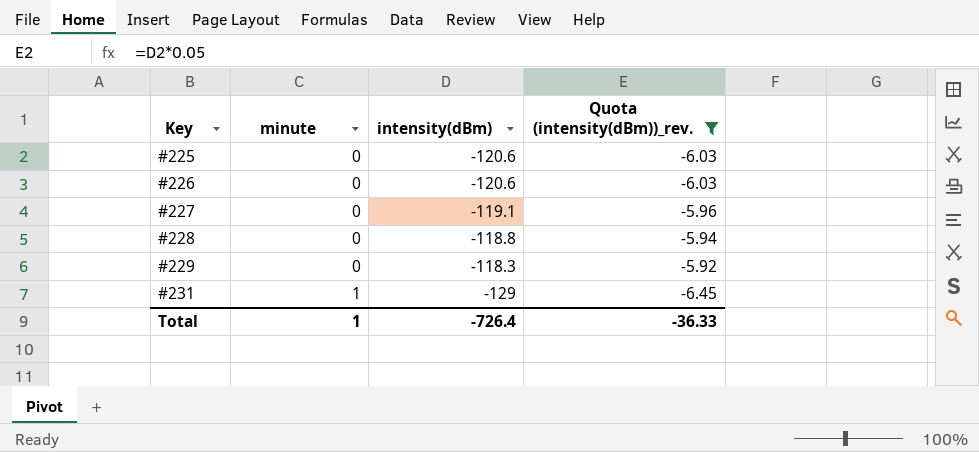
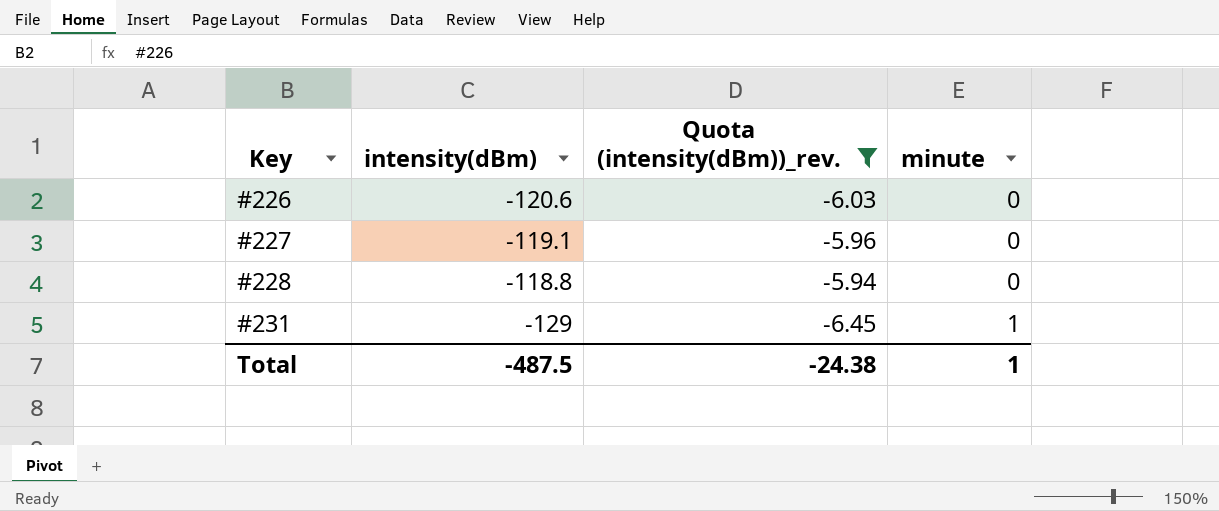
column minute | position: 2 -> 4
row #225: 0 | -120.6 | -6.03 -> none
row #229: 0 | -118.3 | -5.92 -> none
Total | intensity(dBm): -726.4 -> -487.5
Total | Quota (intensity(dBm))_rev.: -36.33 -> -24.38

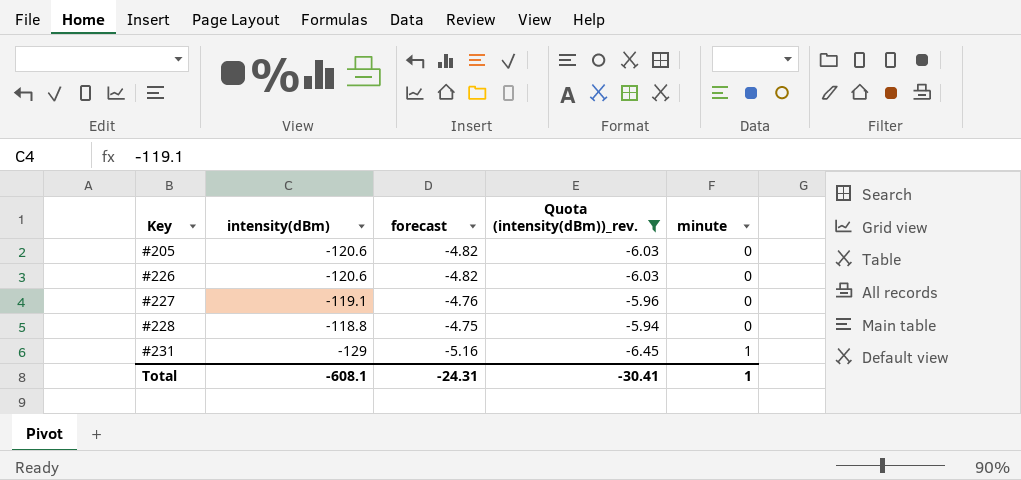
column forecast | formula: none -> [intensity(dBm)] * 0.04
row #205: none -> -120.6 | -4.82 | -6.03 | 0
Total | intensity(dBm): -487.5 -> -608.1
Total | Quota (intensity(dBm))_rev.: -24.38 -> -30.41

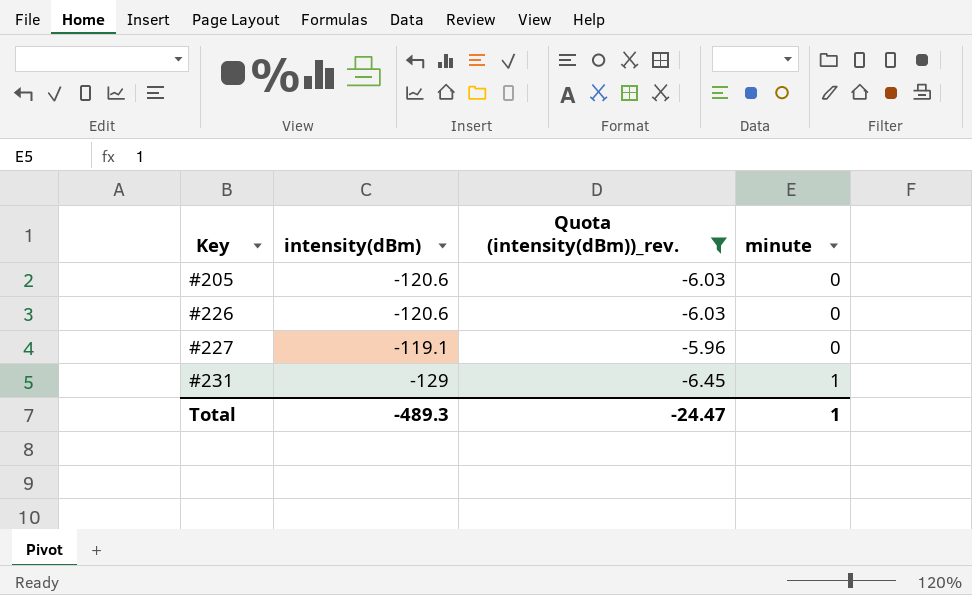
column forecast | formula: [intensity(dBm)] * 0.04 -> none
row #228: -118.8 | -4.75 | -5.94 | 0 -> none
Total | intensity(dBm): -608.1 -> -489.3
Total | Quota (intensity(dBm))_rev.: -30.41 -> -24.47

